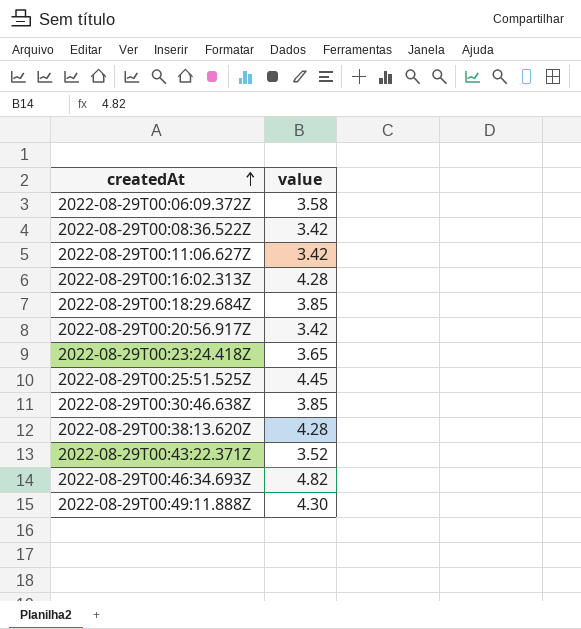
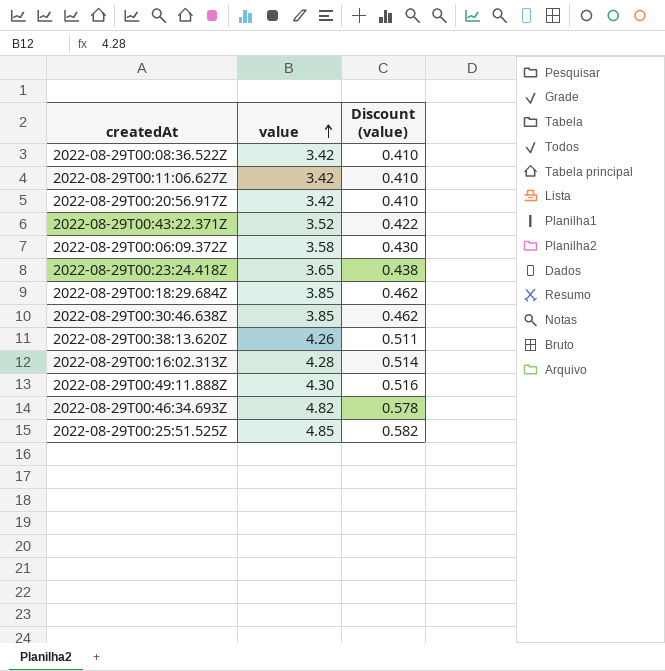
row order: createdAt ascending -> value ascending
column Discount (value) | formula: none -> [value] * 0.12
2022-08-29T00:38:13.620Z | value: 4.28 -> 4.26
2022-08-29T00:25:51.525Z | value: 4.45 -> 4.85

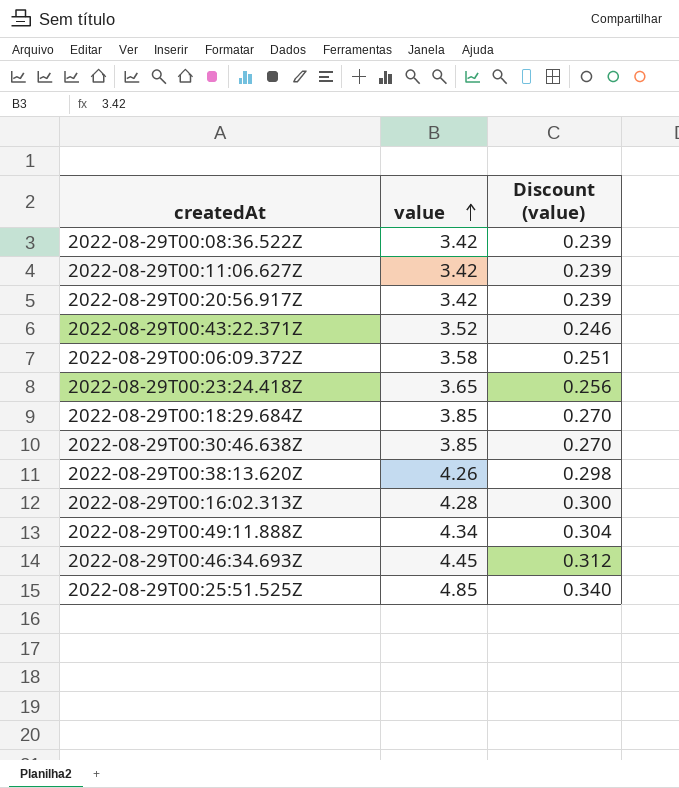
column Discount (value) | formula: [value] * 0.12 -> [value] * 0.07
2022-08-29T00:49:11.888Z | value: 4.30 -> 4.34
2022-08-29T00:46:34.693Z | value: 4.82 -> 4.45

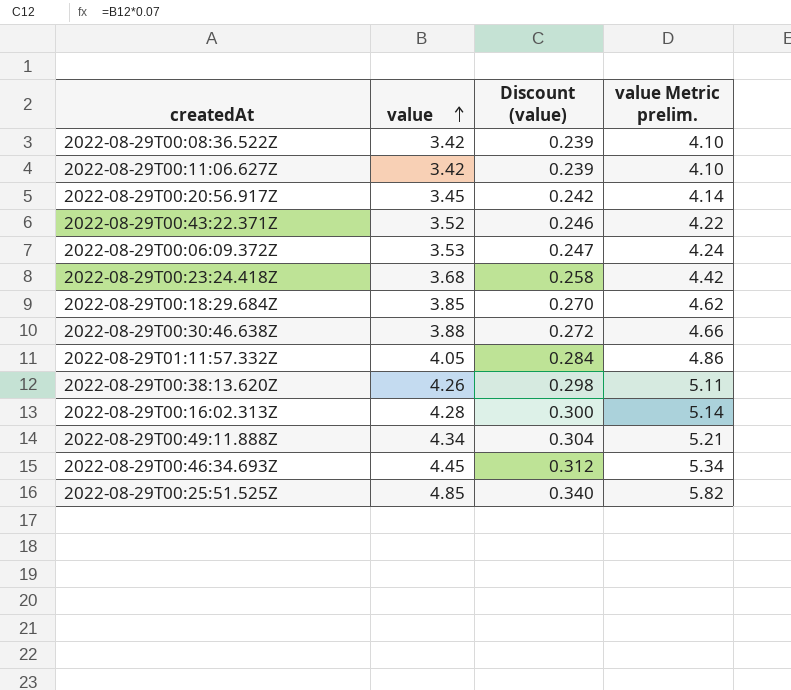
column value Metric prelim. | formula: none -> [value] * 1.2
2022-08-29T00:20:56.917Z | value: 3.42 -> 3.45
2022-08-29T00:20:56.917Z | Discount (value): 0.239 -> 0.242
2022-08-29T00:06:09.372Z | value: 3.58 -> 3.53
2022-08-29T00:06:09.372Z | Discount (value): 0.251 -> 0.247
2022-08-29T00:23:24.418Z | value: 3.65 -> 3.68
2022-08-29T00:23:24.418Z | Discount (value): 0.256 -> 0.258
2022-08-29T00:30:46.638Z | value: 3.85 -> 3.88
2022-08-29T00:30:46.638Z | Discount (value): 0.270 -> 0.272
row 2022-08-29T01:11:57.332Z: none -> 4.05 | 0.284 | 4.86

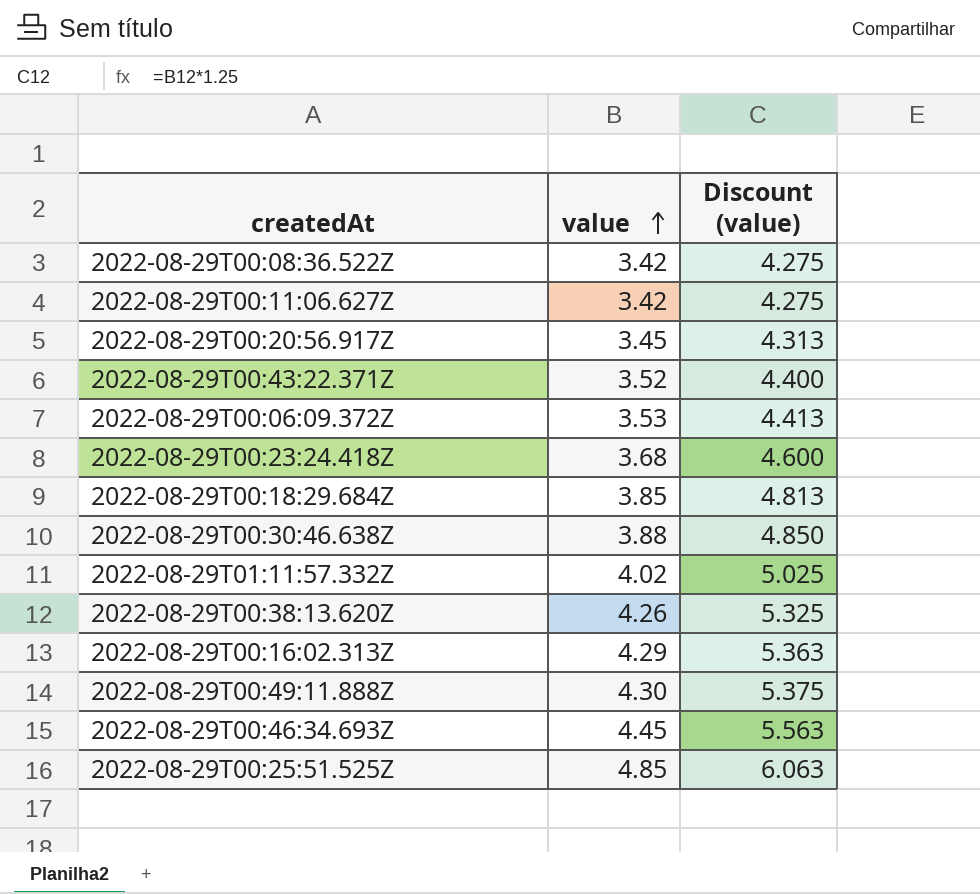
column value Metric prelim. | formula: [value] * 1.2 -> none
column Discount (value) | formula: [value] * 0.07 -> [value] * 1.25
2022-08-29T01:11:57.332Z | value: 4.05 -> 4.02
2022-08-29T00:16:02.313Z | value: 4.28 -> 4.29
2022-08-29T00:49:11.888Z | value: 4.34 -> 4.30

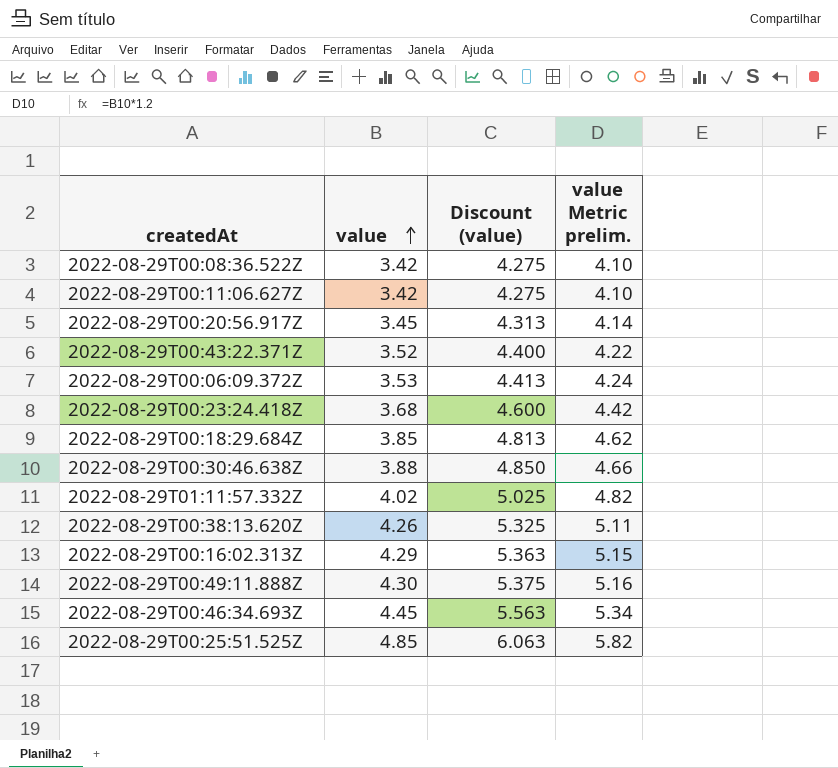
column value Metric prelim. | formula: none -> [value] * 1.2

